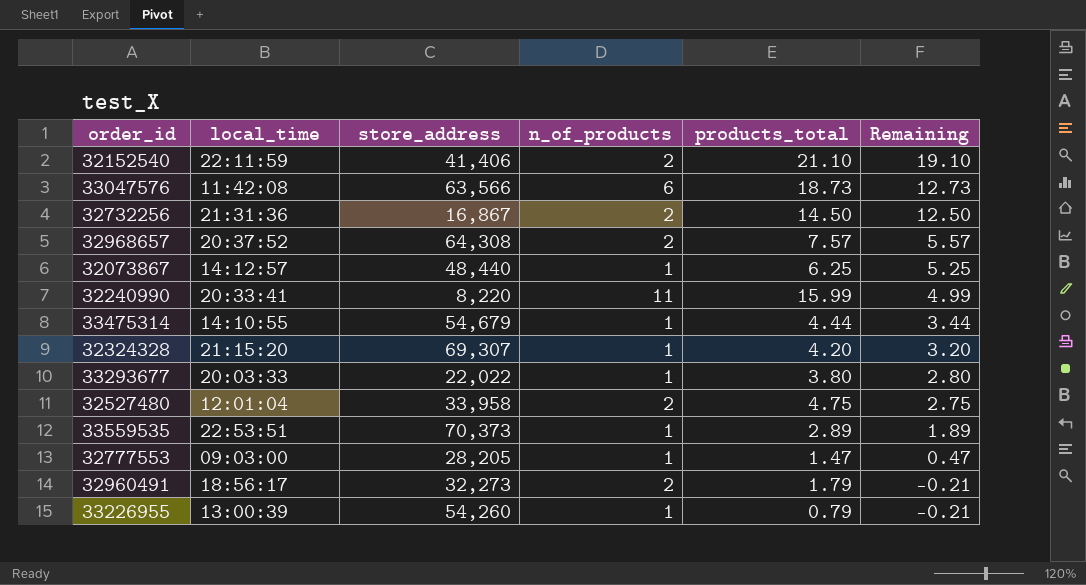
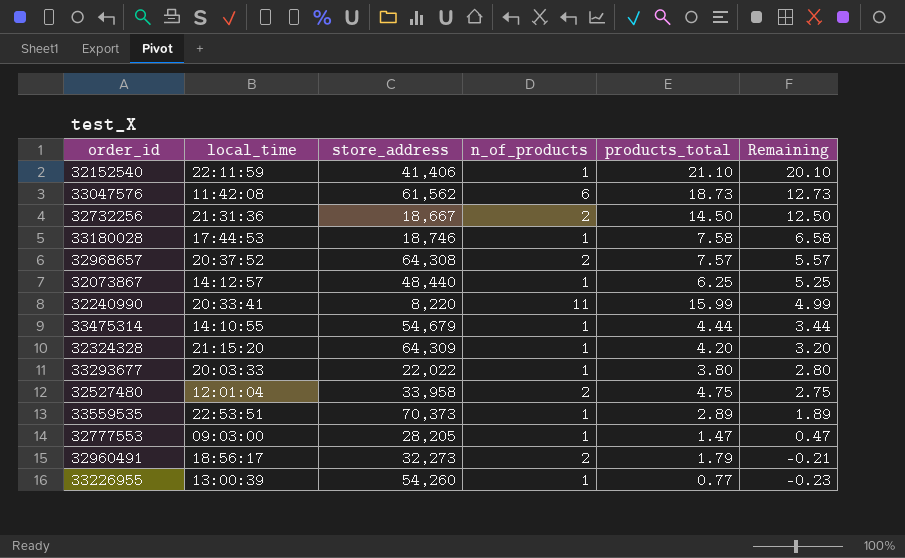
32152540 | n_of_products: 2 -> 1
32152540 | Remaining: 19.10 -> 20.10
33047576 | store_address: 63,566 -> 61,562
32732256 | store_address: 16,867 -> 18,667
row 33180028: none -> 17:44:53 | 18,746 | 1 | 7.58 | 6.58
32324328 | store_address: 69,307 -> 64,309
33226955 | products_total: 0.79 -> 0.77
33226955 | Remaining: -0.21 -> -0.23

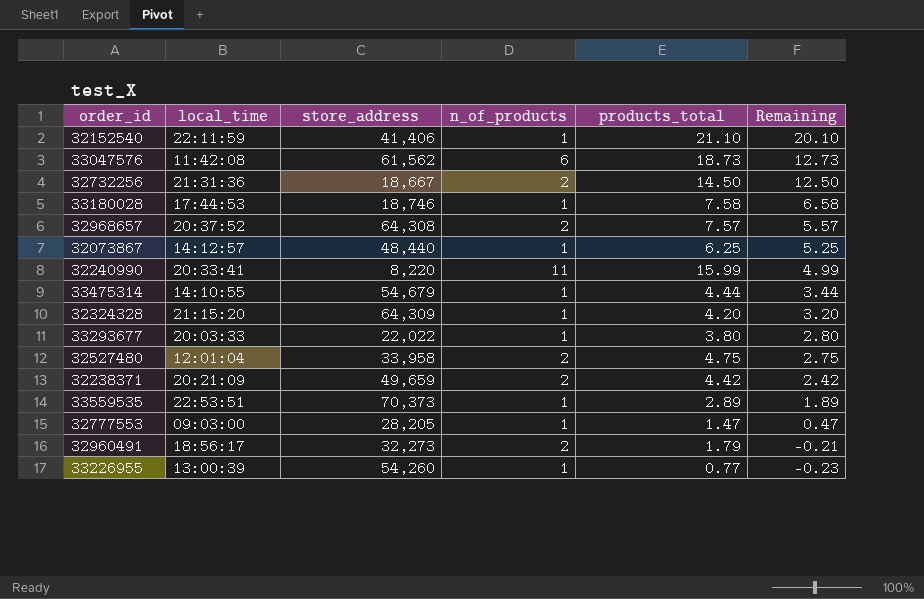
row 32238371: none -> 20:21:09 | 49,659 | 2 | 4.42 | 2.42

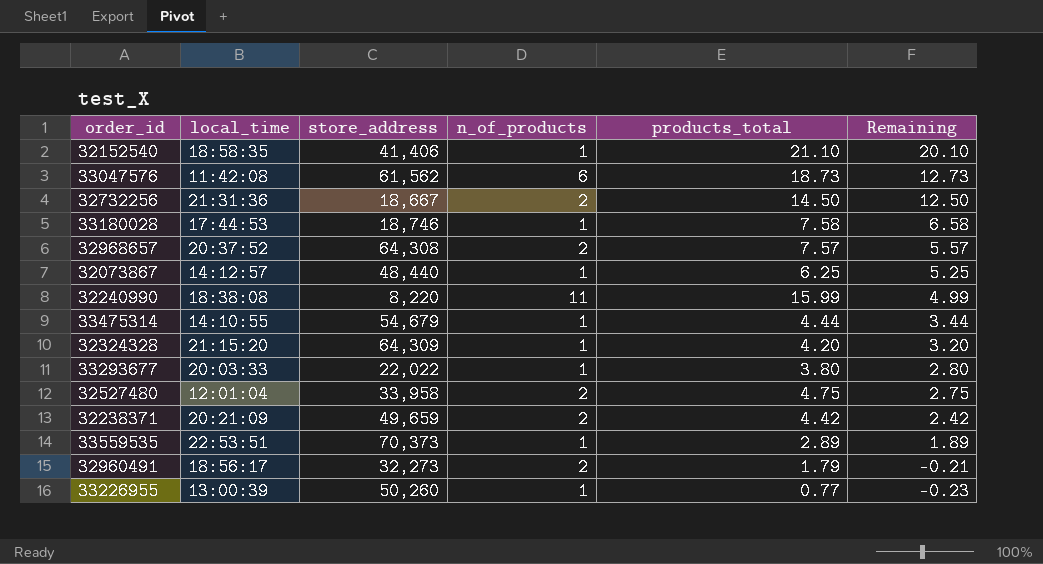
row 32777553: 09:03:00 | 28,205 | 1 | 1.47 | 0.47 -> none
32152540 | local_time: 22:11:59 -> 18:58:35
32240990 | local_time: 20:33:41 -> 18:38:08
33226955 | store_address: 54,260 -> 50,260

